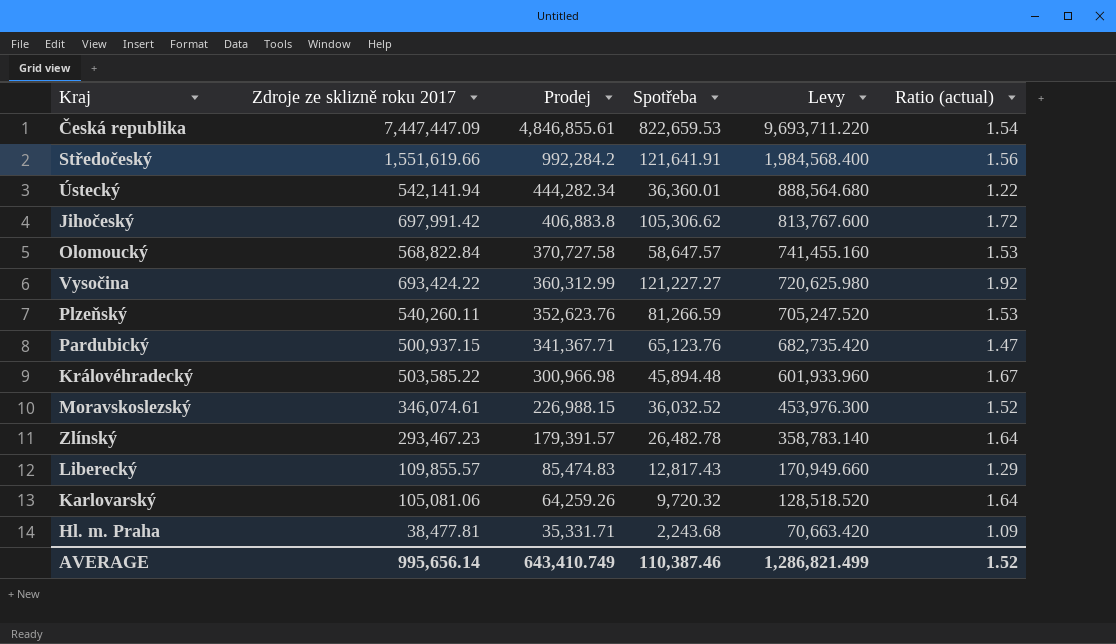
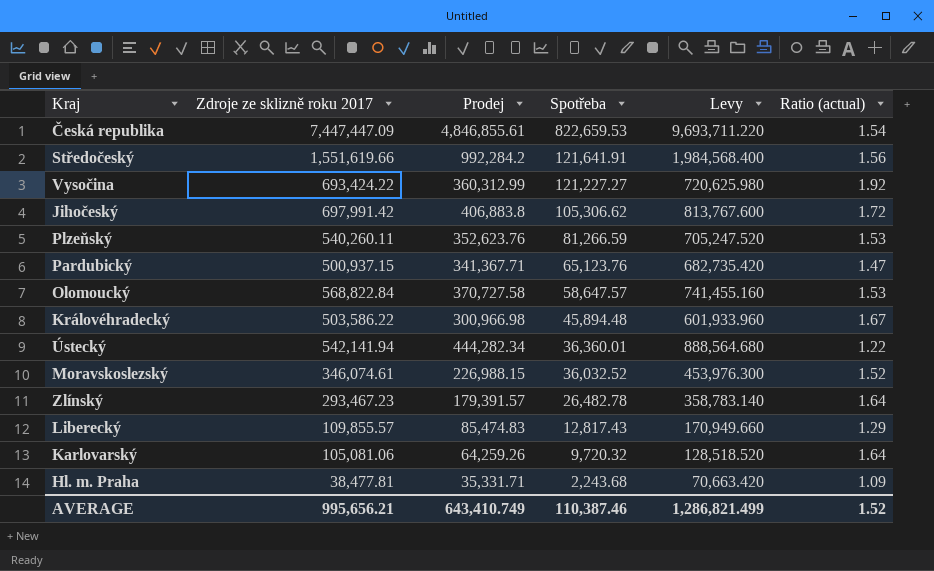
row order: Prodej descending -> Spotřeba descending
Královéhradecký | Zdroje ze sklizně roku 2017: 503,585.22 -> 503,586.22
AVERAGE | Zdroje ze sklizně roku 2017: 995,656.14 -> 995,656.21

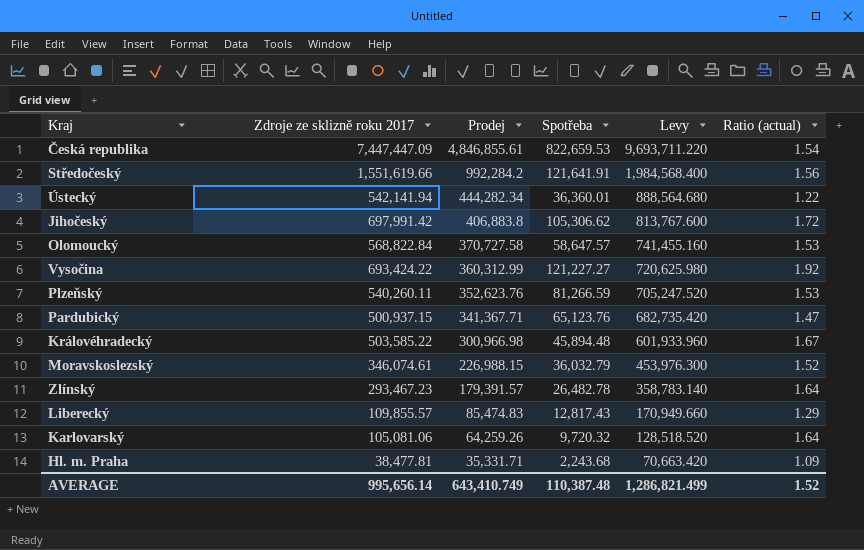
row order: Spotřeba descending -> Prodej descending
Královéhradecký | Zdroje ze sklizně roku 2017: 503,586.22 -> 503,585.22
Moravskoslezský | Spotřeba: 36,032.52 -> 36,032.79
AVERAGE | Zdroje ze sklizně roku 2017: 995,656.21 -> 995,656.14
AVERAGE | Spotřeba: 110,387.46 -> 110,387.48

